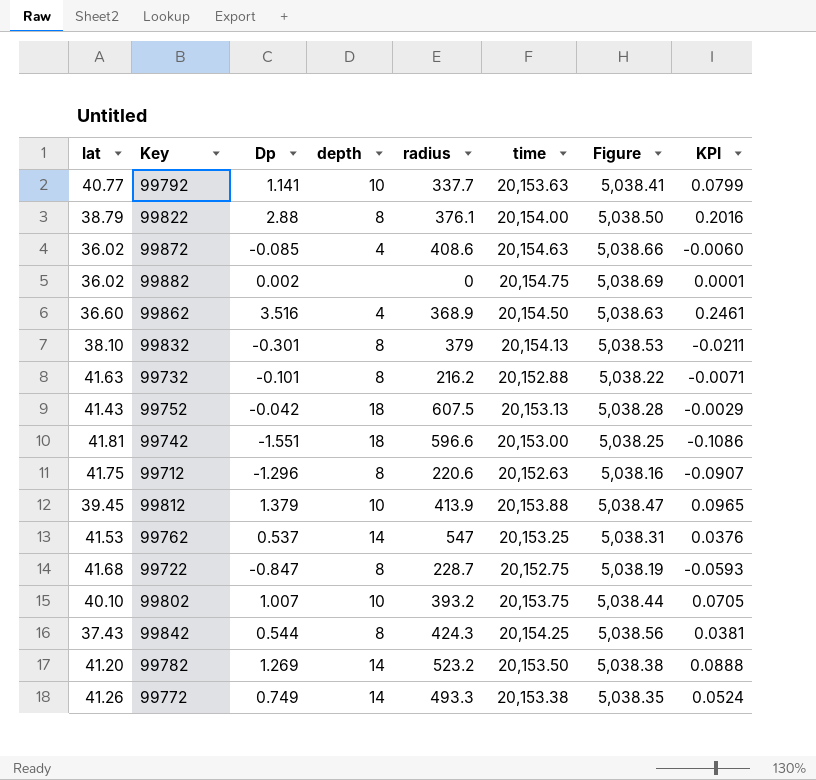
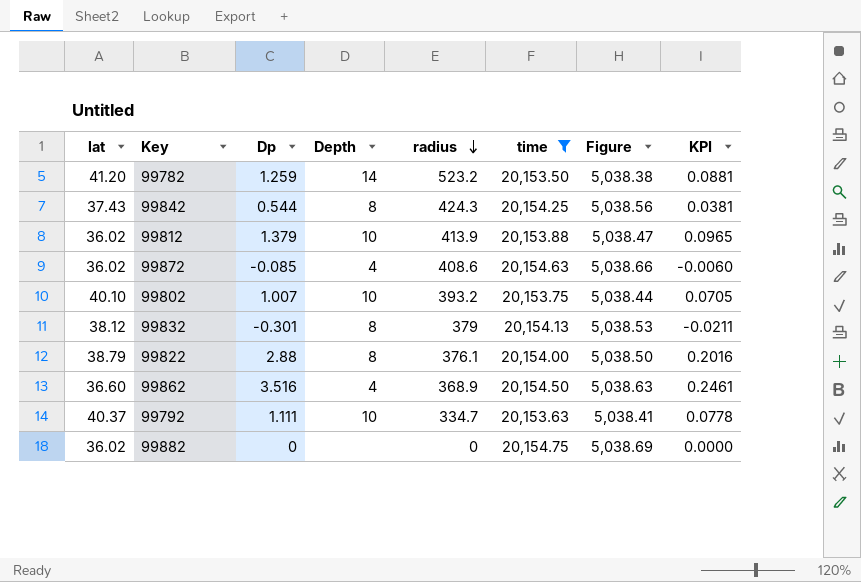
filter: none -> time >= 20,153.50
row order: none -> radius descending
column name: depth -> Depth
99782 | Dp: 1.269 -> 1.259
99782 | KPI: 0.0888 -> 0.0881
99812 | lat: 39.45 -> 36.02
99832 | lat: 38.10 -> 38.12
99792 | lat: 40.77 -> 40.37
99792 | Dp: 1.141 -> 1.111
99792 | radius: 337.7 -> 334.7
99792 | KPI: 0.0799 -> 0.0778
99882 | Dp: 0.002 -> 0
99882 | KPI: 0.0001 -> 0.0000

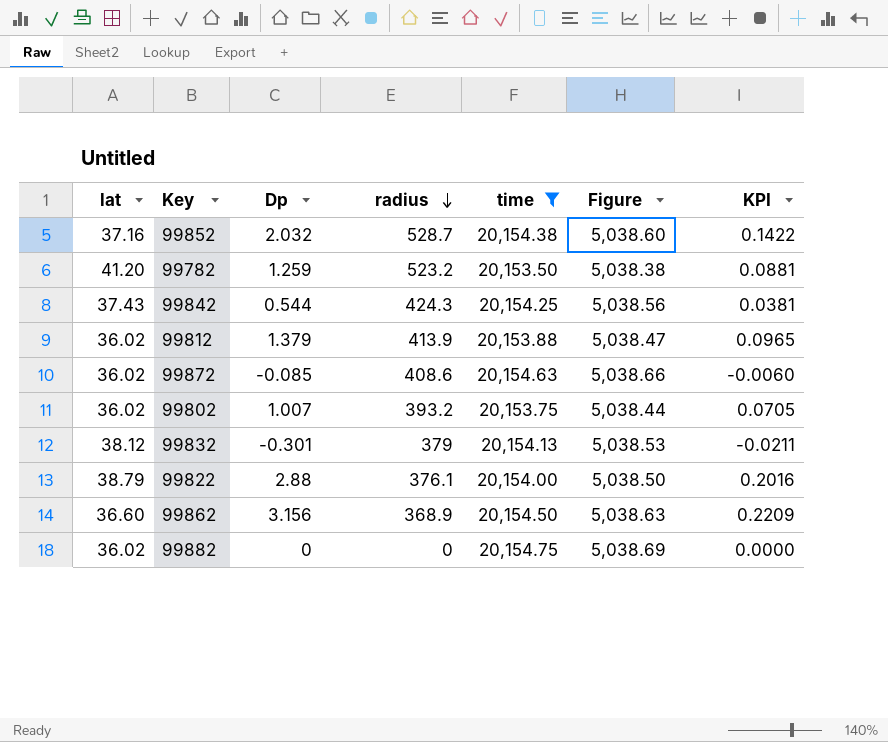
column Depth | position: 4 -> none
row 99792: 40.37 | 1.111 | 10 | 334.7 | 20,153.63 | 5,038.41 | 0.0778 -> none
row 99852: none -> 37.16 | 2.032 | 528.7 | 20,154.38 | 5,038.60 | 0.1422
99802 | lat: 40.10 -> 36.02
99862 | Dp: 3.516 -> 3.156
99862 | KPI: 0.2461 -> 0.2209

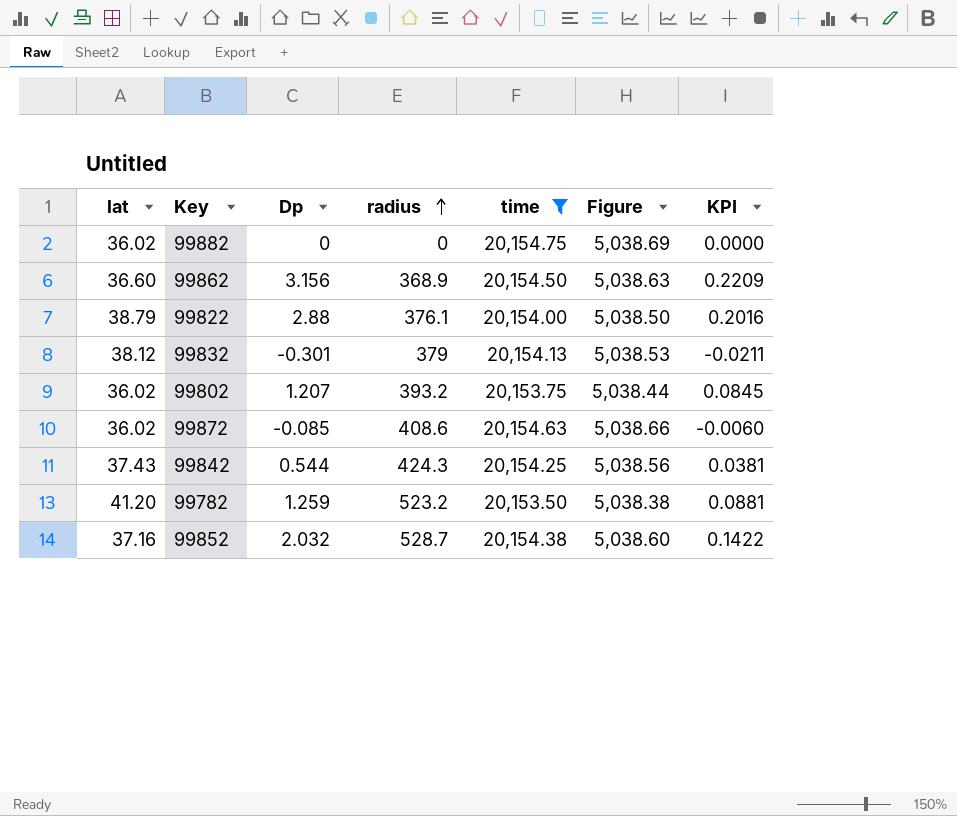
row order: radius descending -> radius ascending
row 99812: 36.02 | 1.379 | 413.9 | 20,153.88 | 5,038.47 | 0.0965 -> none
99802 | Dp: 1.007 -> 1.207
99802 | KPI: 0.0705 -> 0.0845

